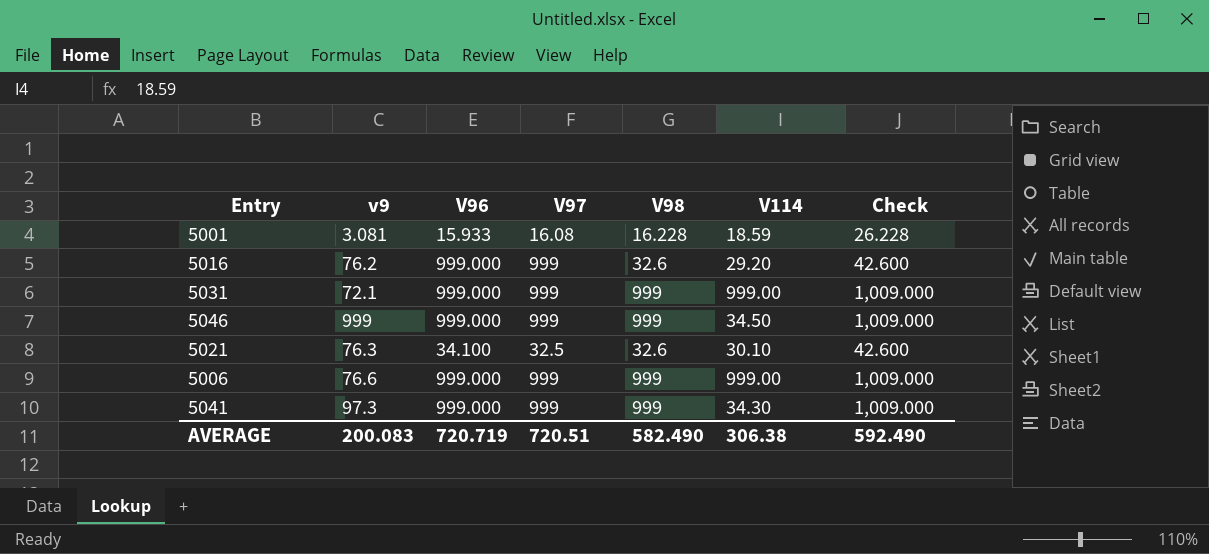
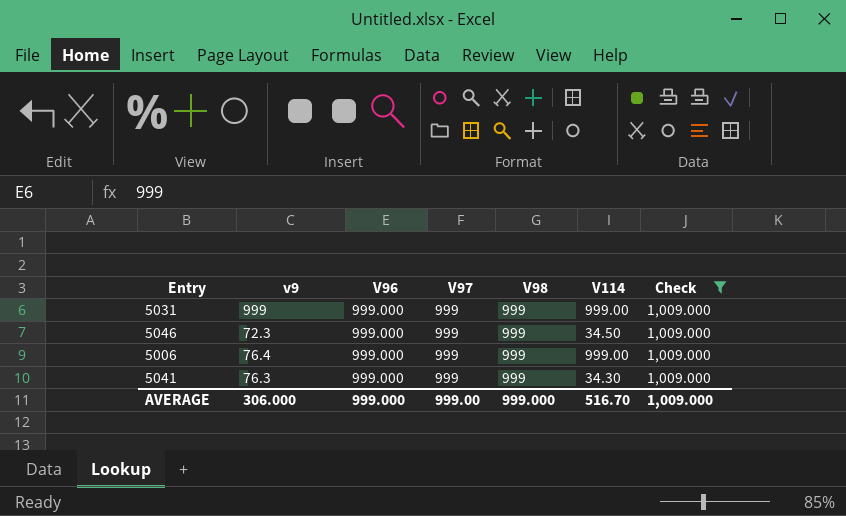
filter: none -> Check = 1,009.000
5031 | v9: 72.1 -> 999
5046 | v9: 999 -> 72.3
5006 | v9: 76.6 -> 76.4
5041 | v9: 97.3 -> 76.3
AVERAGE | v9: 200.083 -> 306.000
AVERAGE | V96: 720.719 -> 999.000
AVERAGE | V97: 720.51 -> 999.00
AVERAGE | V98: 582.490 -> 999.000
AVERAGE | V114: 306.38 -> 516.70
AVERAGE | Check: 592.490 -> 1,009.000

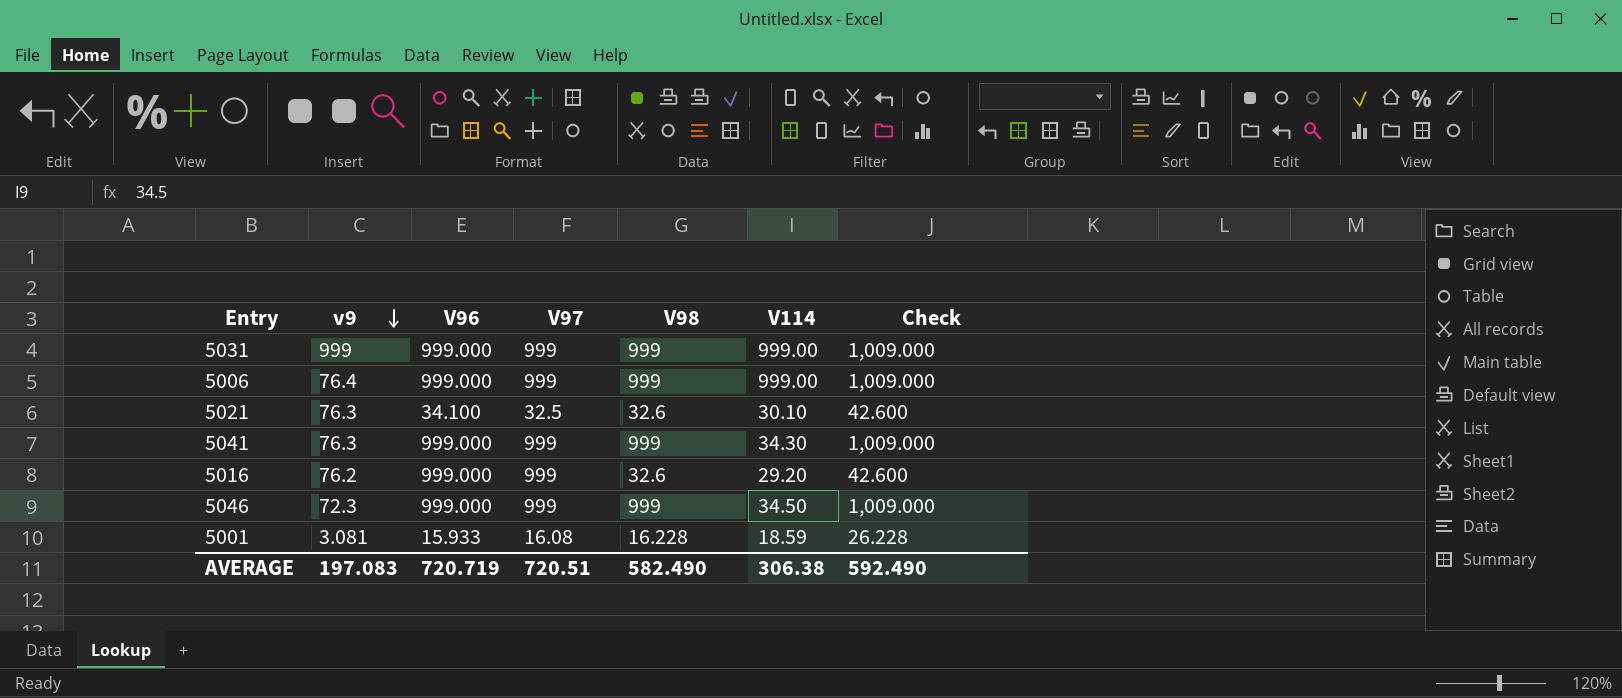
filter: Check = 1,009.000 -> none
row order: none -> v9 descending
AVERAGE | v9: 306.000 -> 197.083
AVERAGE | V96: 999.000 -> 720.719
AVERAGE | V97: 999.00 -> 720.51
AVERAGE | V98: 999.000 -> 582.490
AVERAGE | V114: 516.70 -> 306.38
AVERAGE | Check: 1,009.000 -> 592.490

